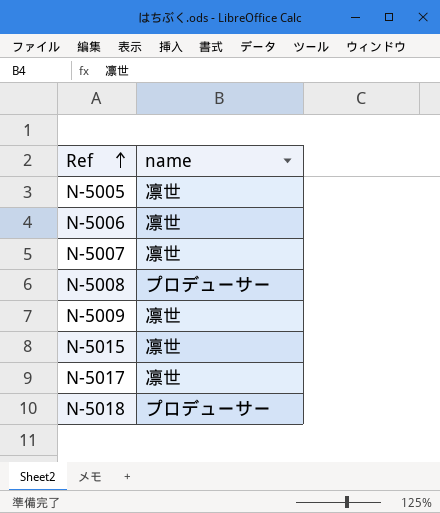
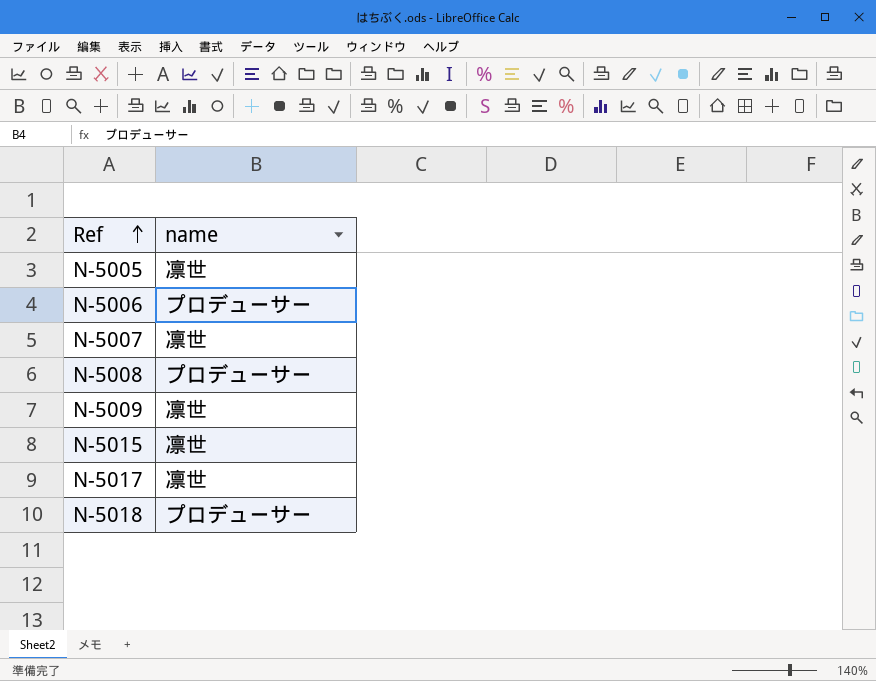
N-5006 | name: 凛世 -> プロデューサー

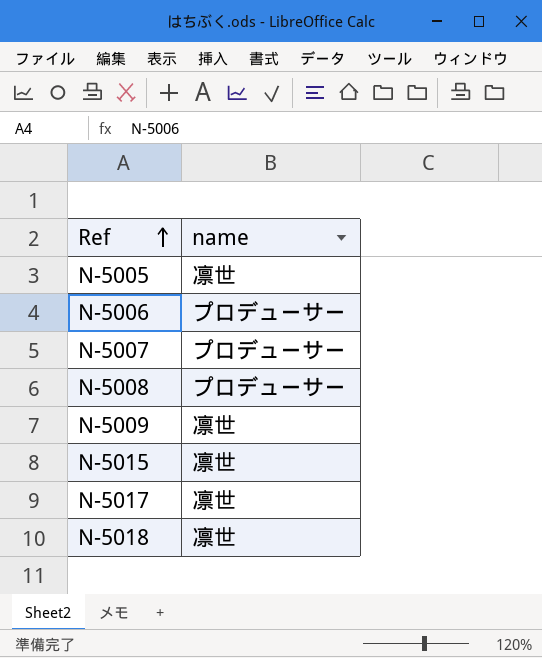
N-5007 | name: 凛世 -> プロデューサー
N-5018 | name: プロデューサー -> 凛世

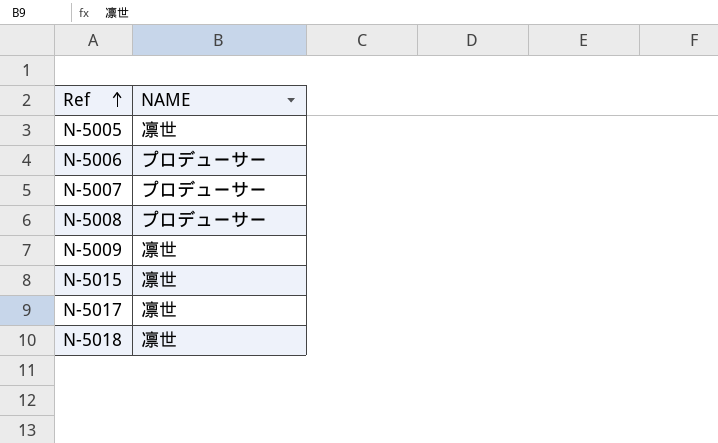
column name: name -> NAME

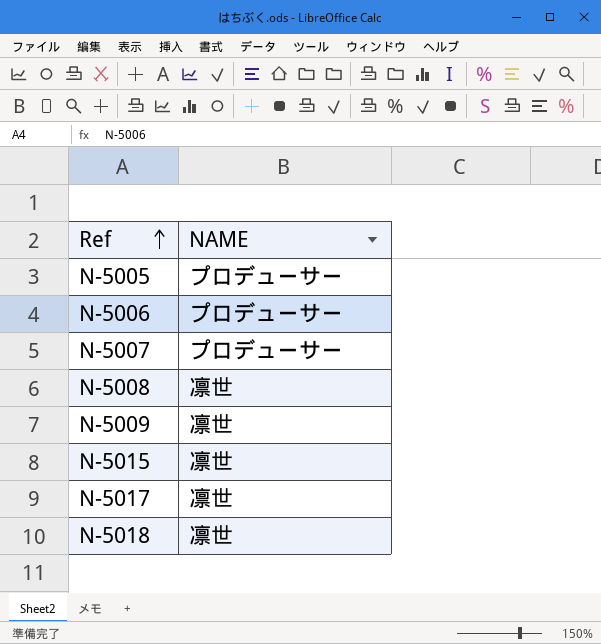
N-5005 | NAME: 凛世 -> プロデューサー
N-5008 | NAME: プロデューサー -> 凛世

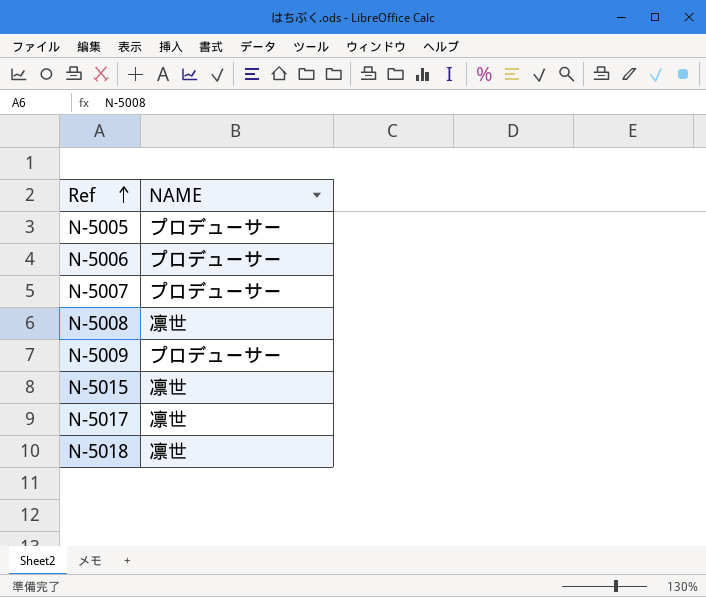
N-5009 | NAME: 凛世 -> プロデューサー

